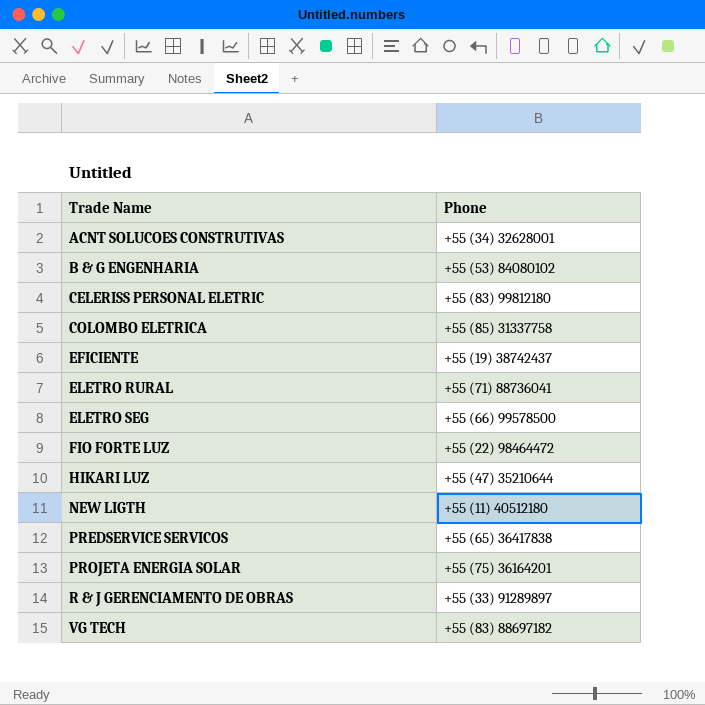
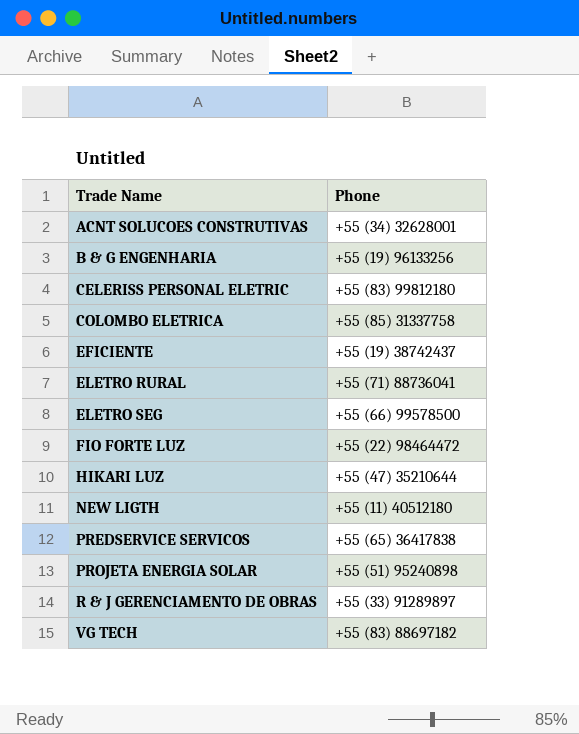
B & G ENGENHARIA | Phone: +55 (53) 84080102 -> +55 (19) 96133256
PROJETA ENERGIA SOLAR | Phone: +55 (75) 36164201 -> +55 (51) 95240898

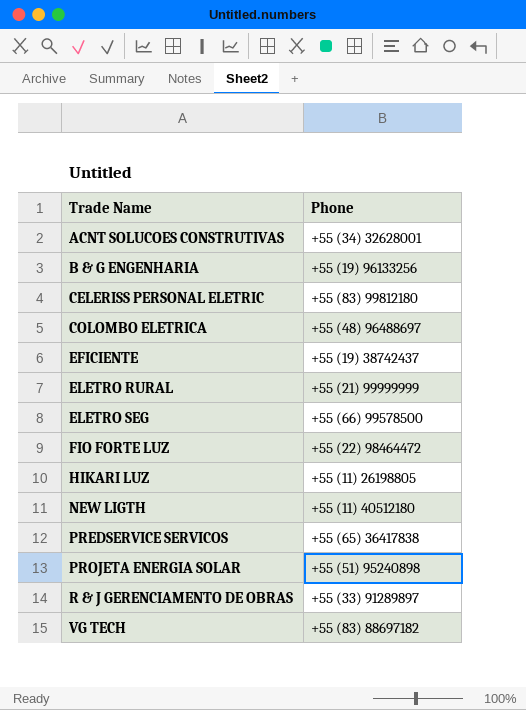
COLOMBO ELETRICA | Phone: +55 (85) 31337758 -> +55 (48) 96488697
ELETRO RURAL | Phone: +55 (71) 88736041 -> +55 (21) 99999999
HIKARI LUZ | Phone: +55 (47) 35210644 -> +55 (11) 26198805

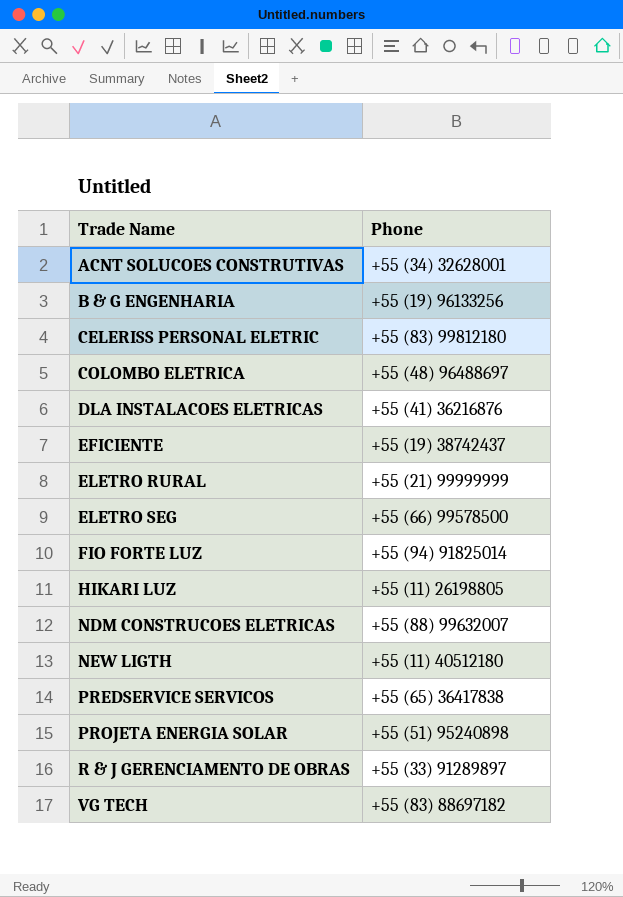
row DLA INSTALACOES ELETRICAS: none -> +55 (41) 36216876
FIO FORTE LUZ | Phone: +55 (22) 98464472 -> +55 (94) 91825014
row NDM CONSTRUCOES ELETRICAS: none -> +55 (88) 99632007

